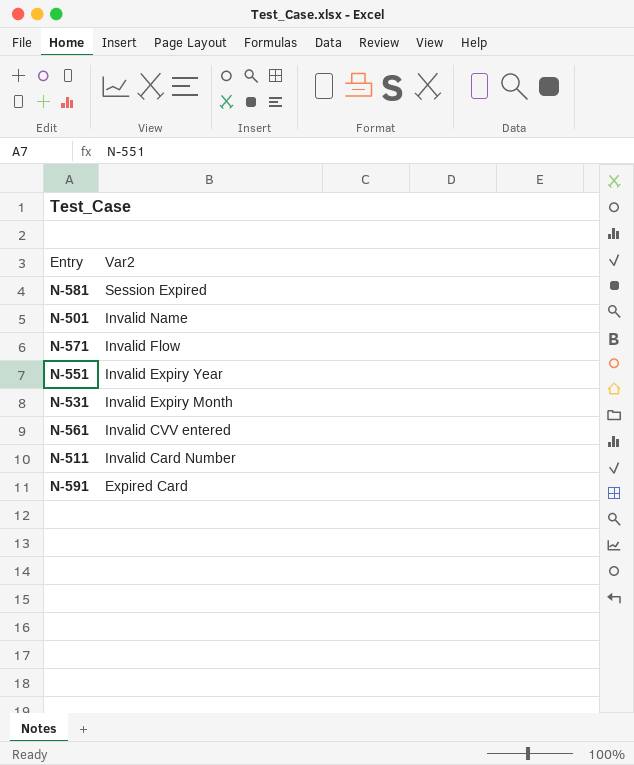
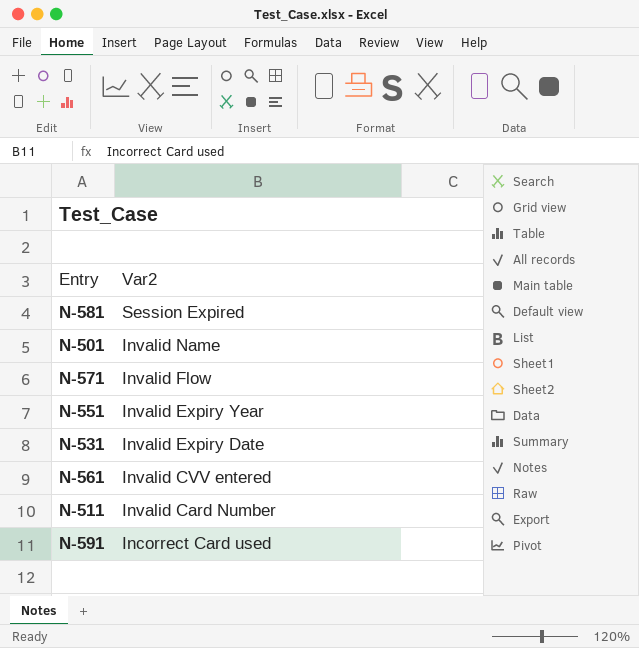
N-531 | Var2: Invalid Expiry Month -> Invalid Expiry Date
N-591 | Var2: Expired Card -> Incorrect Card used

